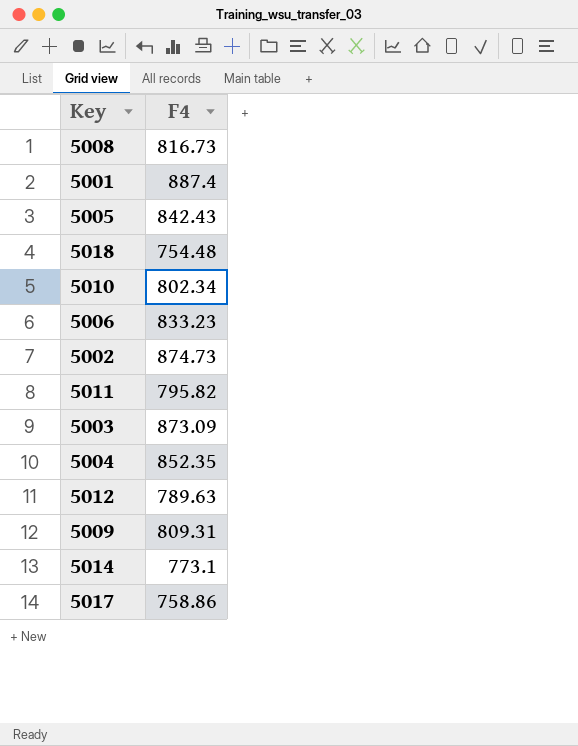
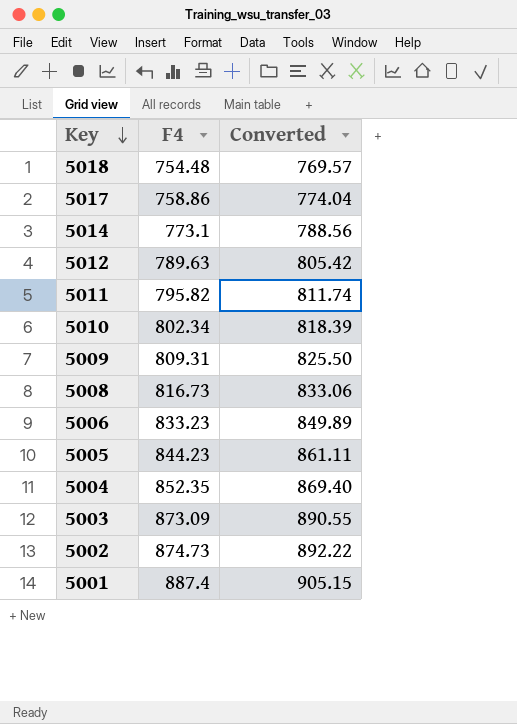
row order: none -> Key descending
column Converted | formula: none -> [F4] * 1.02
5005 | F4: 842.43 -> 844.23

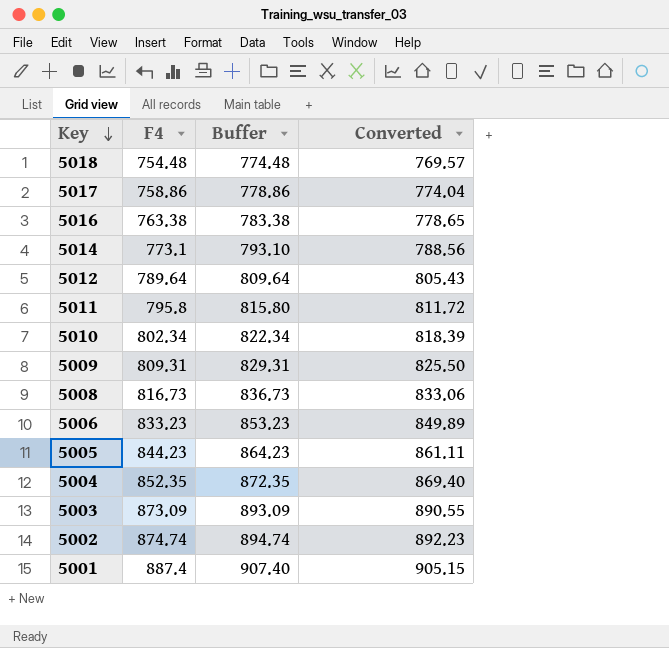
column Buffer | formula: none -> [F4] + 20
row 5016: none -> 763.38 | 783.38 | 778.65
5012 | F4: 789.63 -> 789.64
5012 | Converted: 805.42 -> 805.43
5011 | F4: 795.82 -> 795.8
5011 | Converted: 811.74 -> 811.72
5002 | F4: 874.73 -> 874.74
5002 | Converted: 892.22 -> 892.23

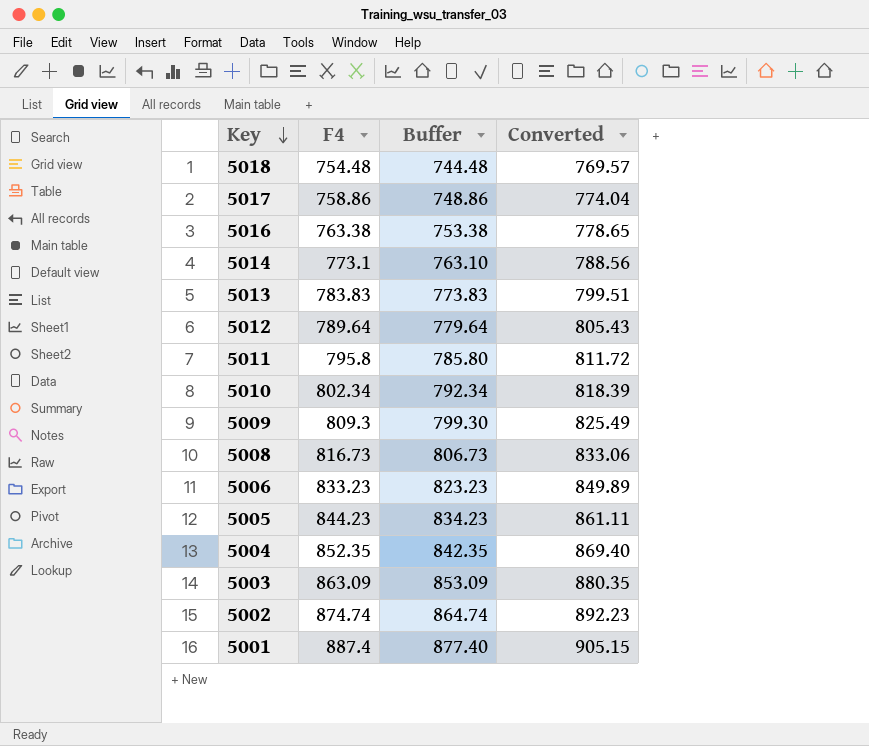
column Buffer | formula: [F4] + 20 -> [F4] - 10
row 5013: none -> 783.83 | 773.83 | 799.51
5009 | F4: 809.31 -> 809.3
5009 | Converted: 825.50 -> 825.49
5003 | F4: 873.09 -> 863.09
5003 | Converted: 890.55 -> 880.35

